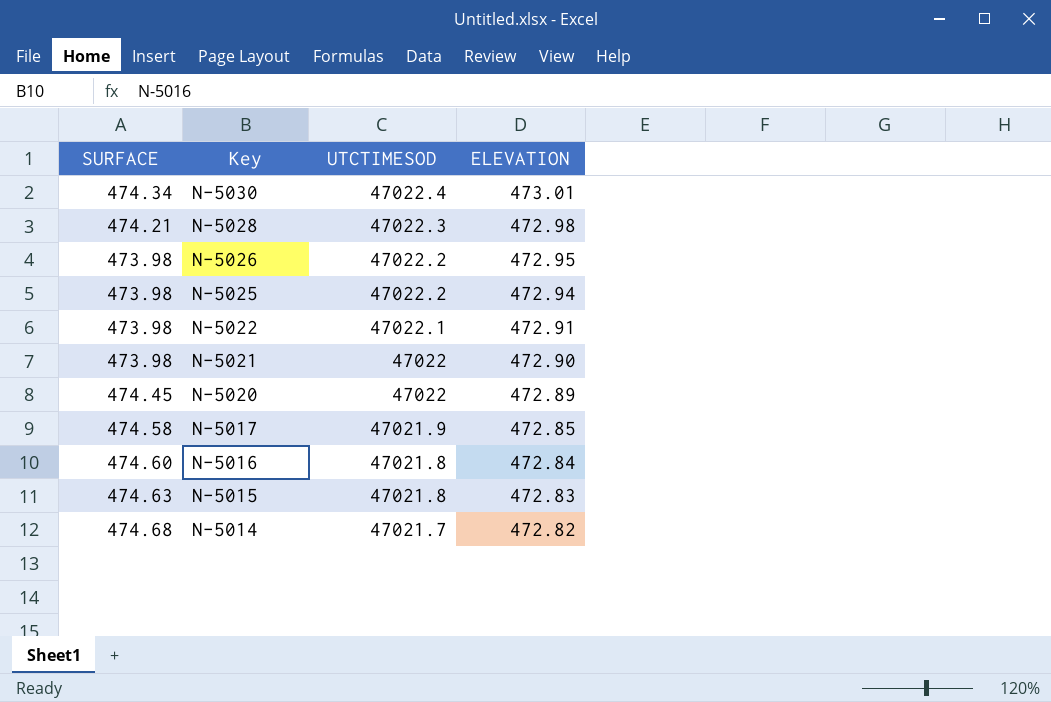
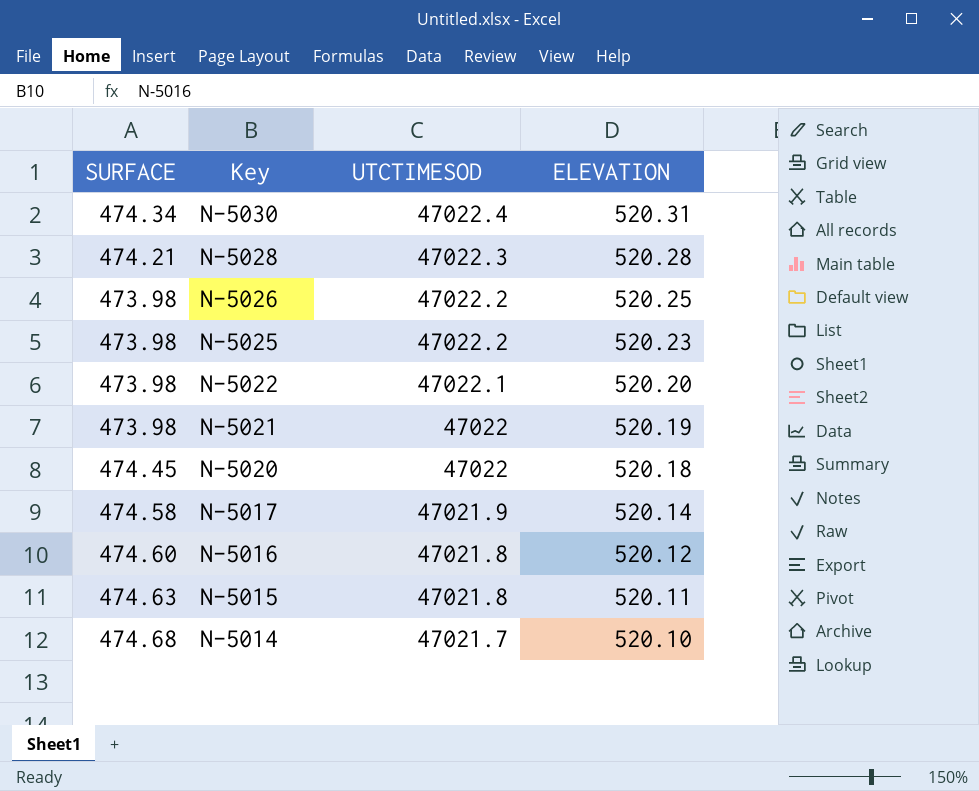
N-5030 | ELEVATION: 473.01 -> 520.31
N-5028 | ELEVATION: 472.98 -> 520.28
N-5026 | ELEVATION: 472.95 -> 520.25
N-5025 | ELEVATION: 472.94 -> 520.23
N-5022 | ELEVATION: 472.91 -> 520.20
N-5021 | ELEVATION: 472.90 -> 520.19
N-5020 | ELEVATION: 472.89 -> 520.18
N-5017 | ELEVATION: 472.85 -> 520.14
N-5016 | ELEVATION: 472.84 -> 520.12
N-5015 | ELEVATION: 472.83 -> 520.11
N-5014 | ELEVATION: 472.82 -> 520.10

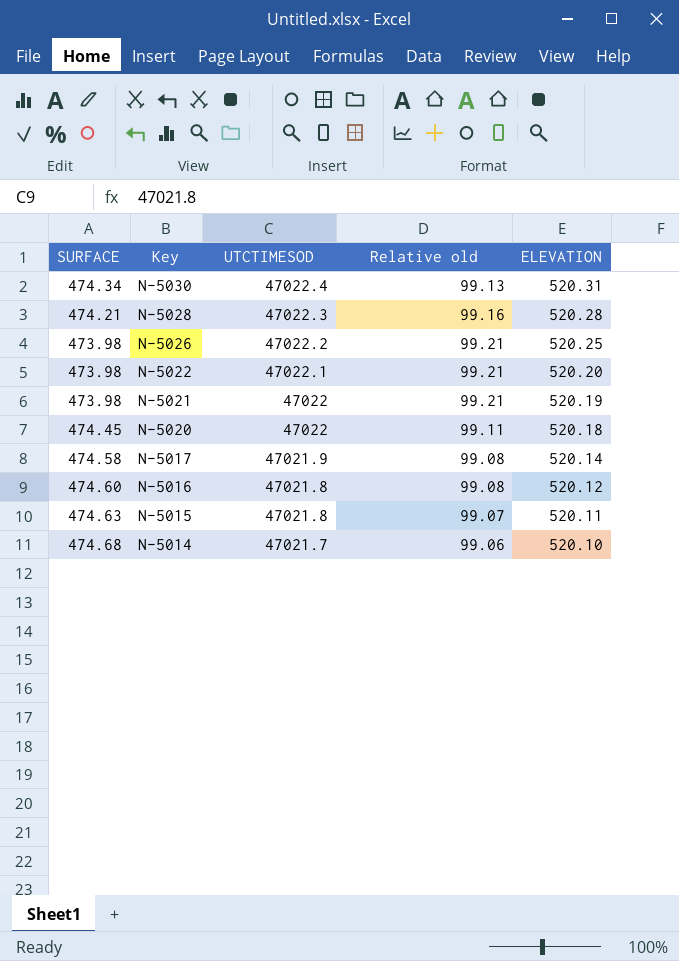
column Relative old | formula: none -> [UTCTIMESOD] / [SURFACE]
row N-5025: 473.98 | 47022.2 | 520.23 -> none

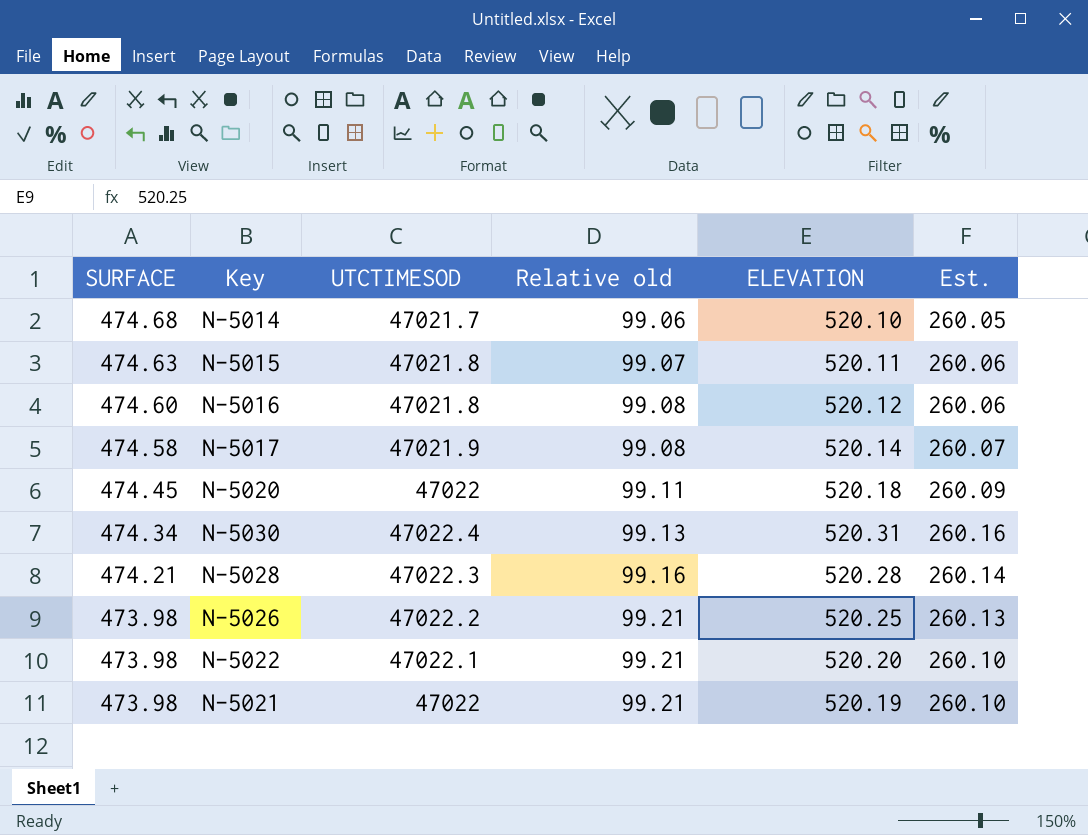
row order: Key descending -> SURFACE descending
column Est. | formula: none -> [ELEVATION] * 0.5

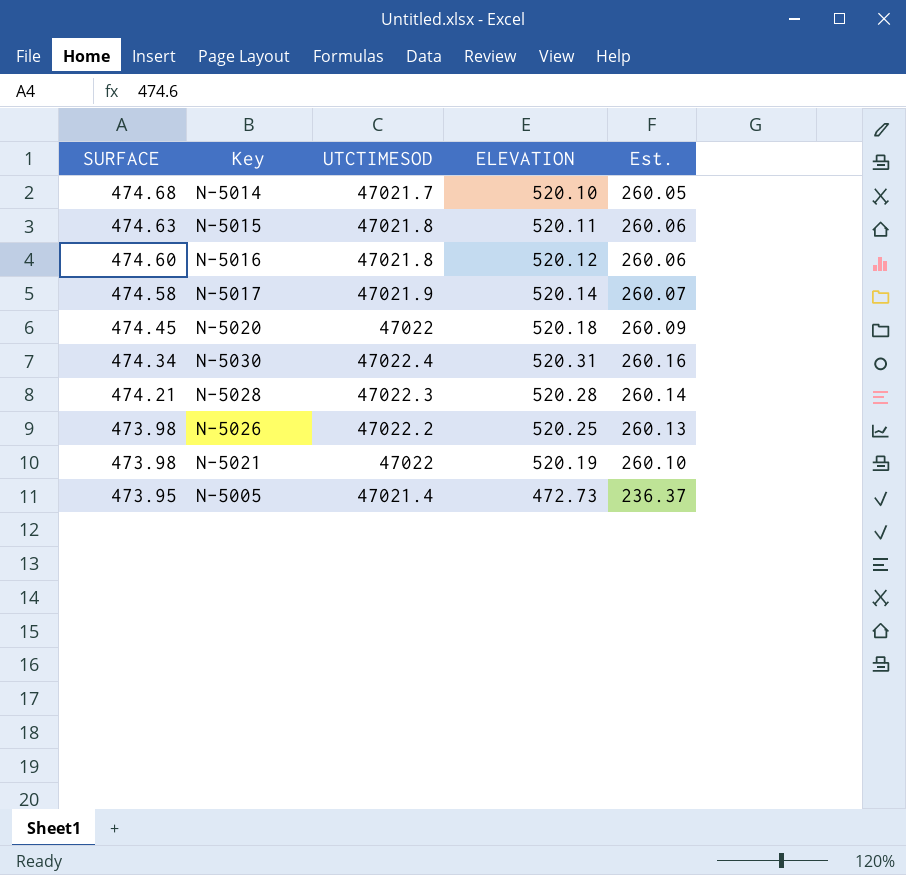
column Relative old | formula: [UTCTIMESOD] / [SURFACE] -> none
row N-5022: 473.98 | 47022.1 | 99.21 | 520.20 | 260.10 -> none
row N-5005: none -> 473.95 | 47021.4 | 472.73 | 236.37

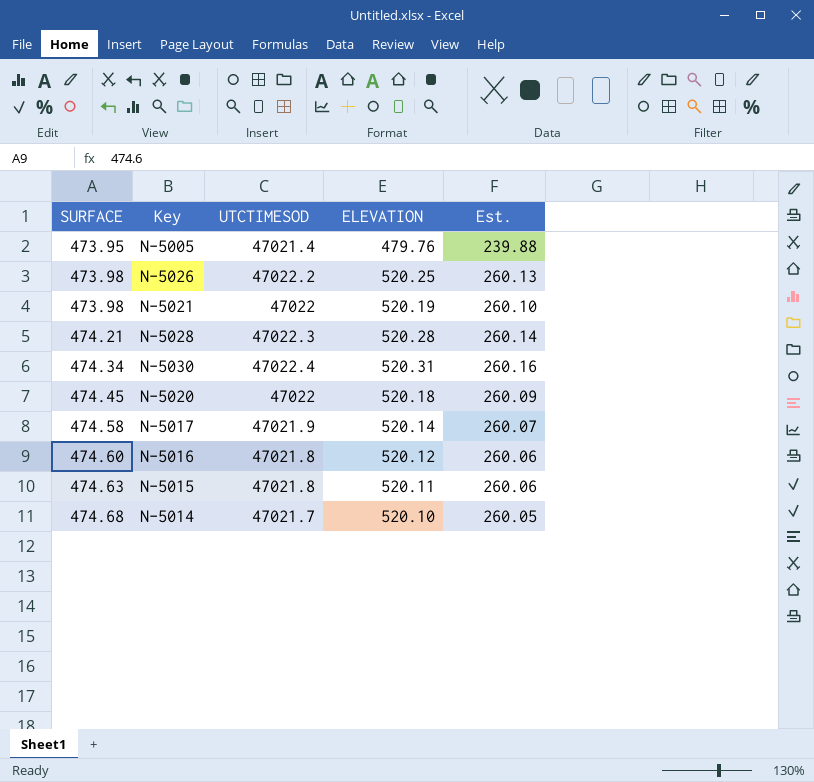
row order: SURFACE descending -> SURFACE ascending
N-5005 | ELEVATION: 472.73 -> 479.76
N-5005 | Est.: 236.37 -> 239.88

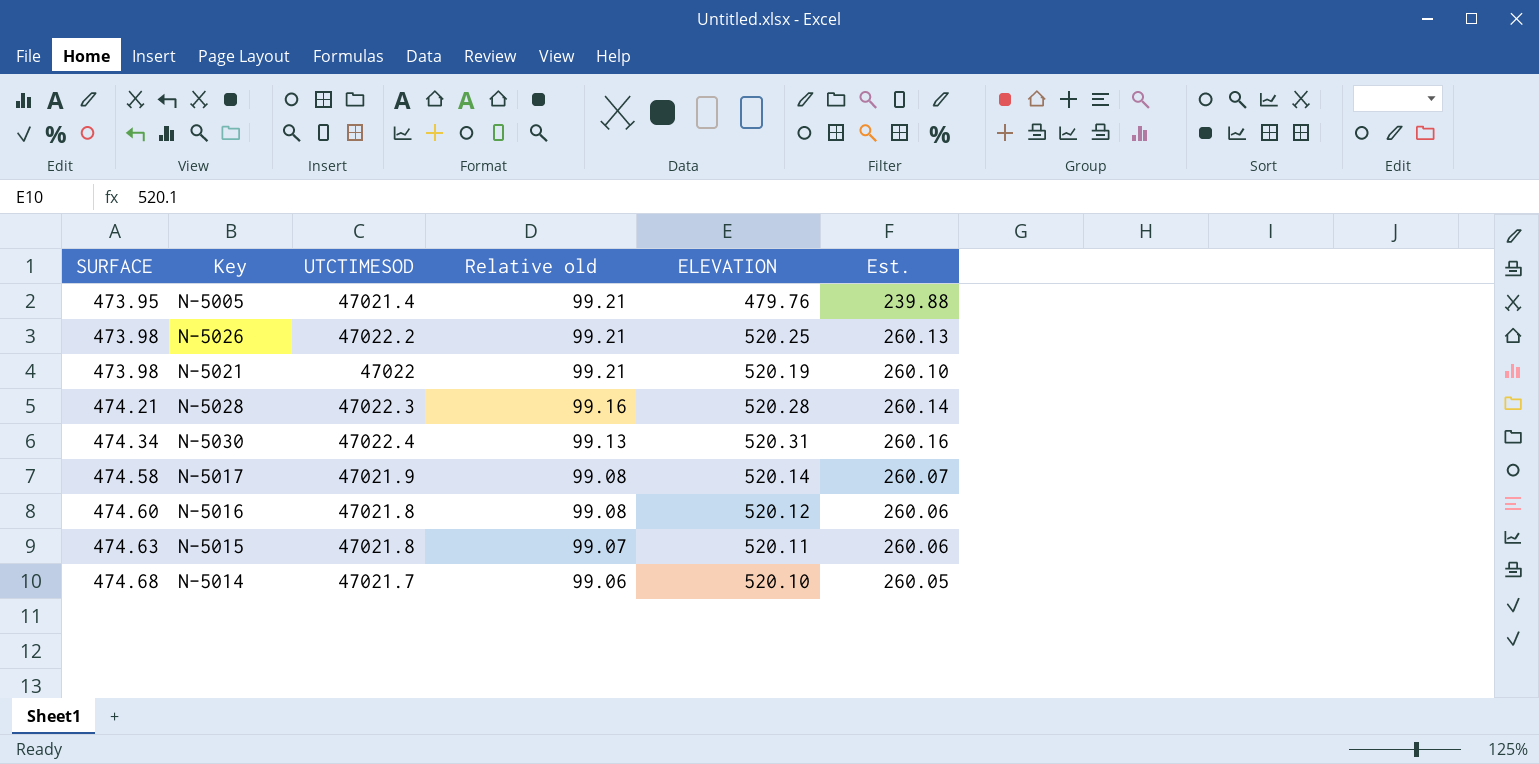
column Relative old | formula: none -> [UTCTIMESOD] / [SURFACE]
row N-5020: 474.45 | 47022 | 520.18 | 260.09 -> none

